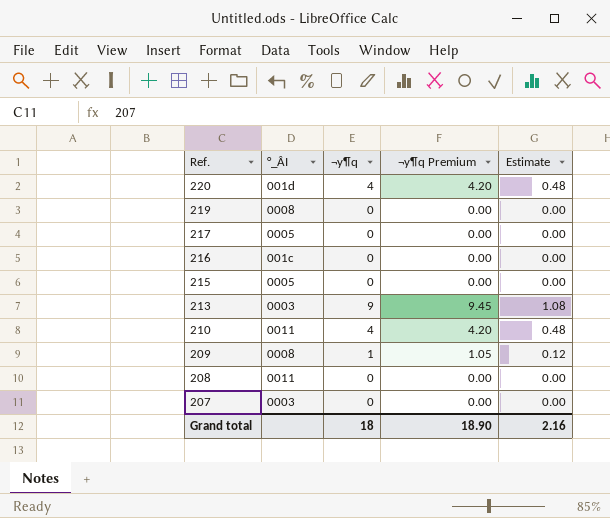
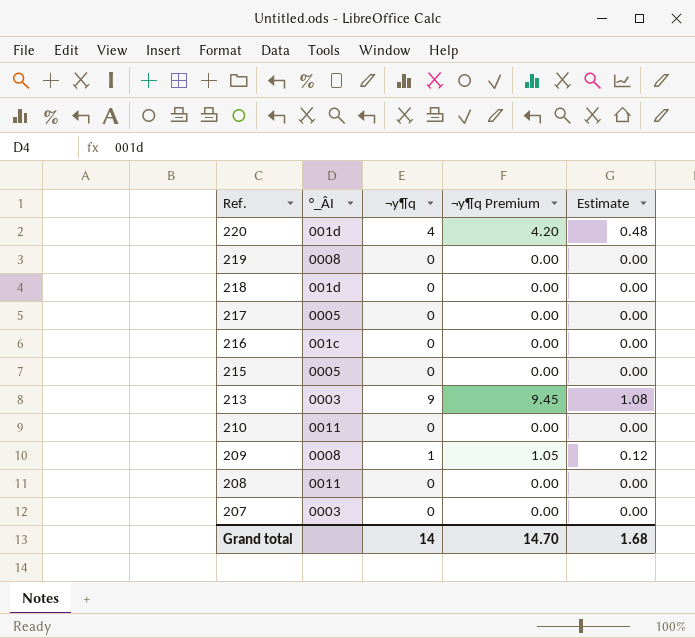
row 218: none -> 001d | 0 | 0.00 | 0.00
210 | ¬y¶q: 4 -> 0
210 | ¬y¶q Premium: 4.20 -> 0.00
210 | Estimate: 0.48 -> 0.00
Grand total | ¬y¶q: 18 -> 14
Grand total | ¬y¶q Premium: 18.90 -> 14.70
Grand total | Estimate: 2.16 -> 1.68

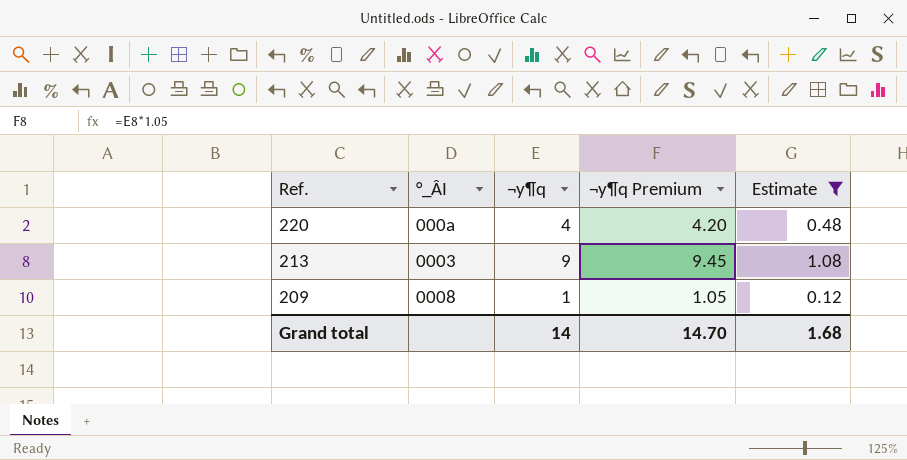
filter: none -> Estimate != 0.00
220 | °_ÂI: 001d -> 000a

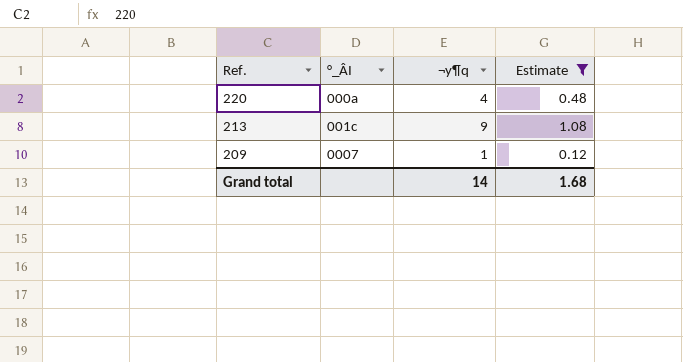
column ¬y¶q Premium | formula: [¬y¶q] * 1.05 -> none
213 | °_ÂI: 0003 -> 001c
209 | °_ÂI: 0008 -> 0007

